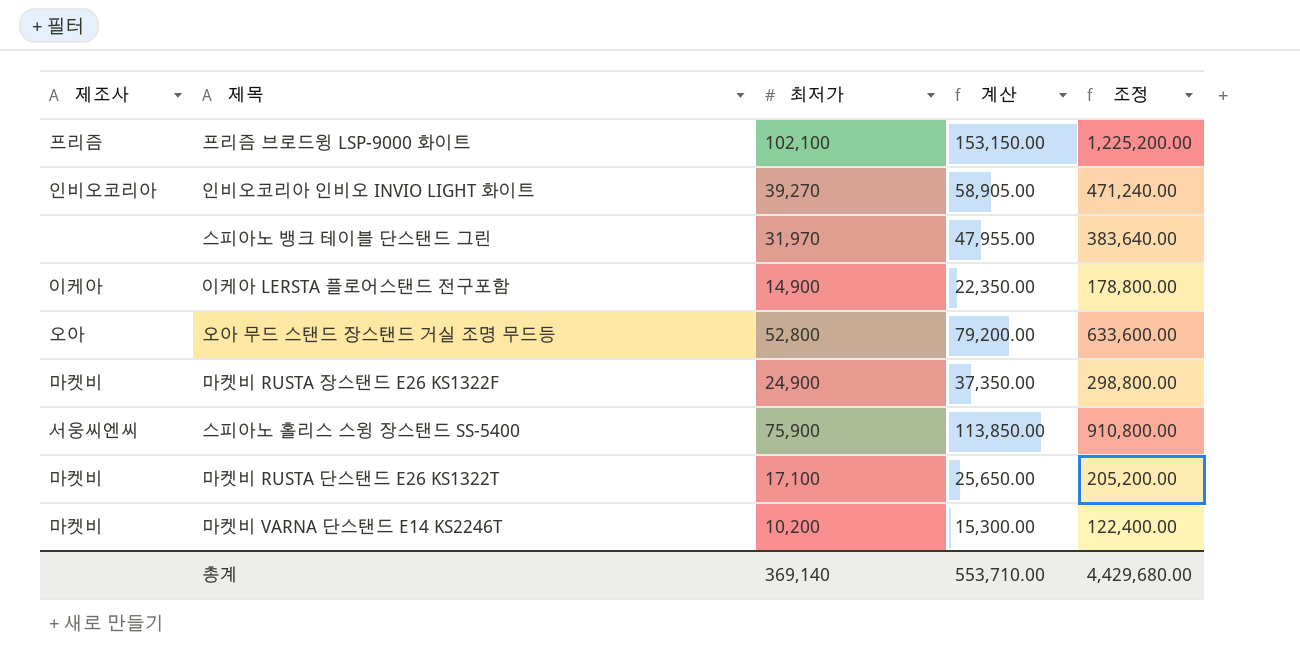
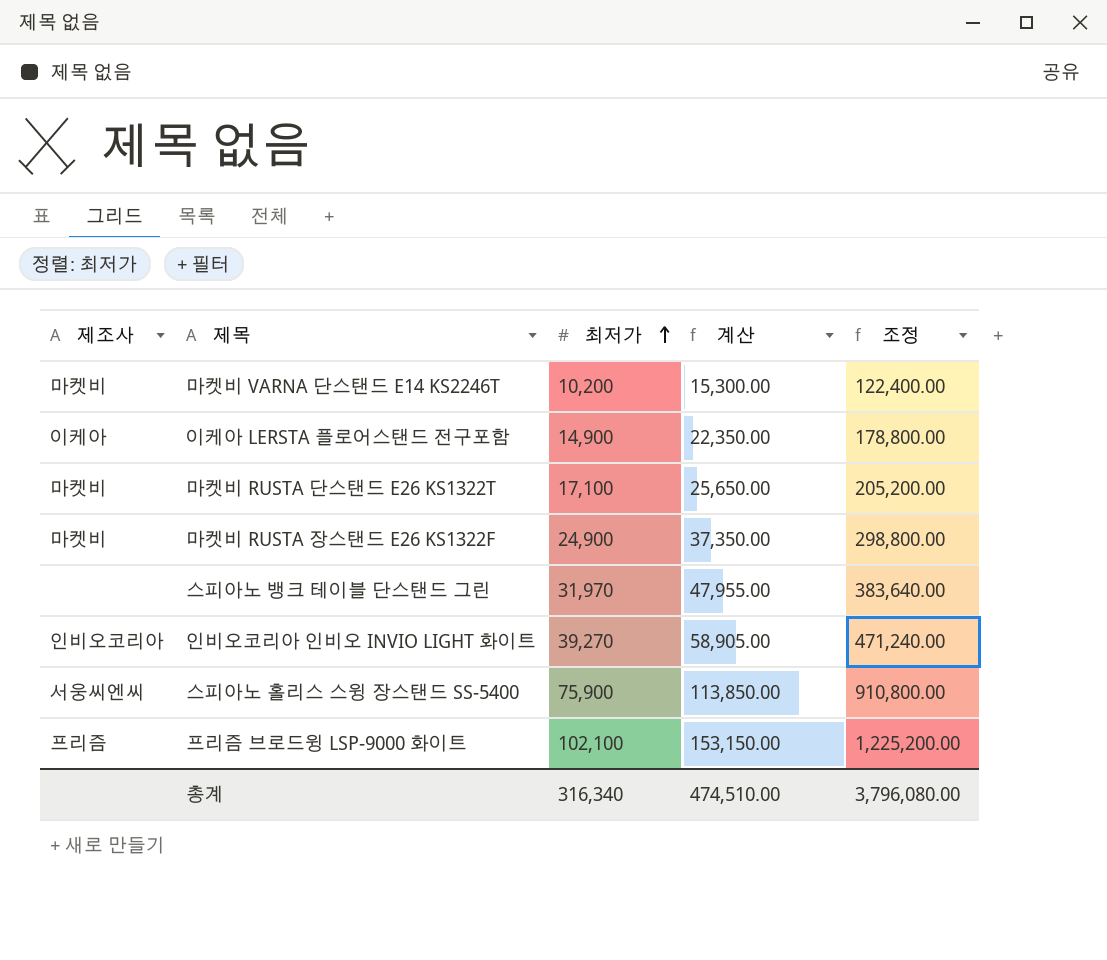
row order: none -> 최저가 ascending
row 오아 무드 스탠드 장스탠드 거실 조명 무드등: 오아 | 52,800 | 79,200.00 | 633,600.00 -> none
총계 | 최저가: 369,140 -> 316,340
총계 | 계산: 553,710.00 -> 474,510.00
총계 | 조정: 4,429,680.00 -> 3,796,080.00

